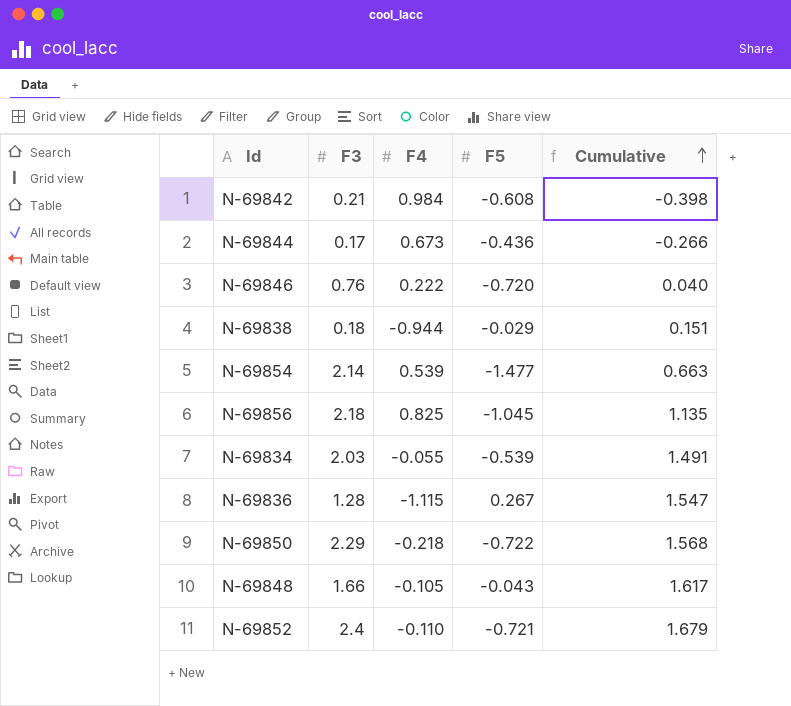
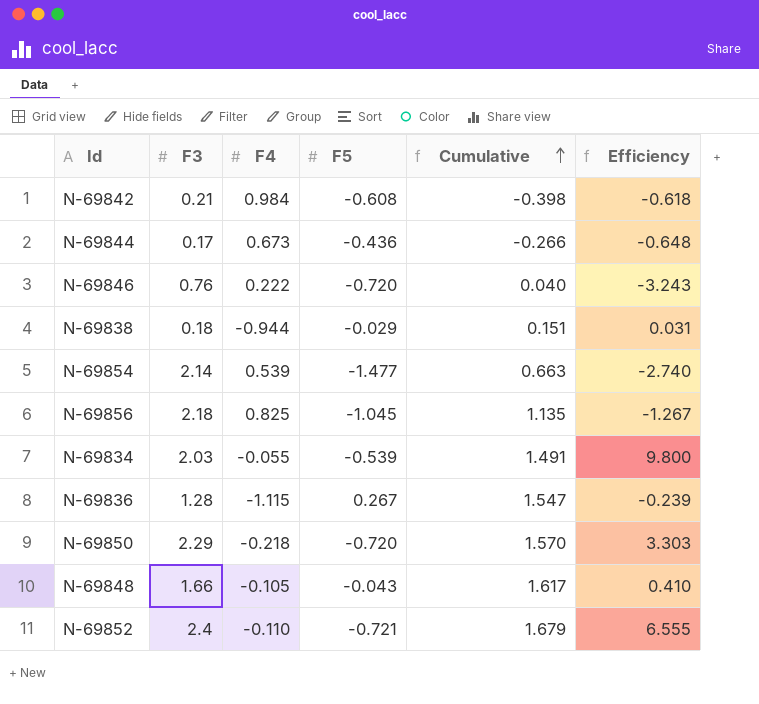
column Efficiency | formula: none -> [F5] / [F4]
N-69850 | F5: -0.722 -> -0.720
N-69850 | Cumulative: 1.568 -> 1.570

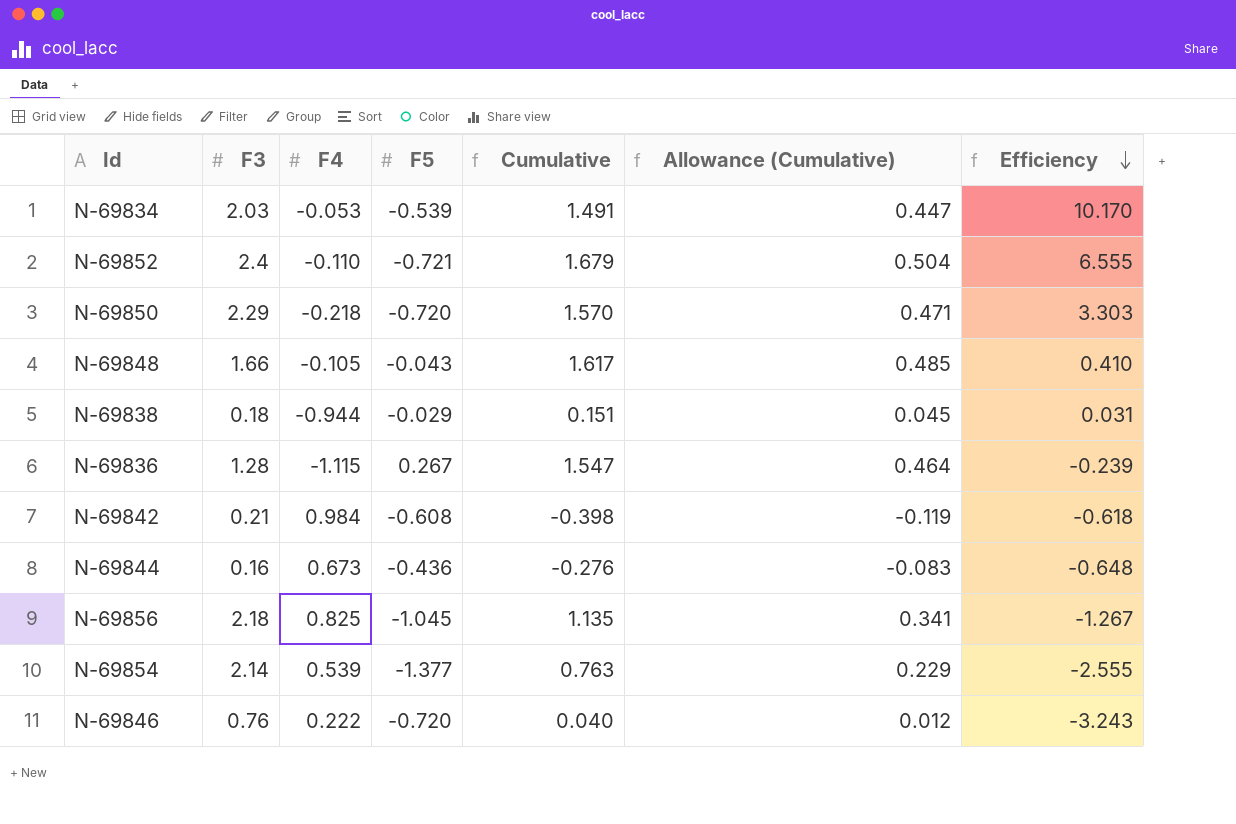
row order: Cumulative ascending -> Efficiency descending
column Allowance (Cumulative) | formula: none -> [Cumulative] * 0.3
N-69834 | F4: -0.055 -> -0.053
N-69834 | Efficiency: 9.800 -> 10.170
N-69844 | F3: 0.17 -> 0.16
N-69844 | Cumulative: -0.266 -> -0.276
N-69854 | F5: -1.477 -> -1.377
N-69854 | Cumulative: 0.663 -> 0.763
N-69854 | Efficiency: -2.740 -> -2.555

